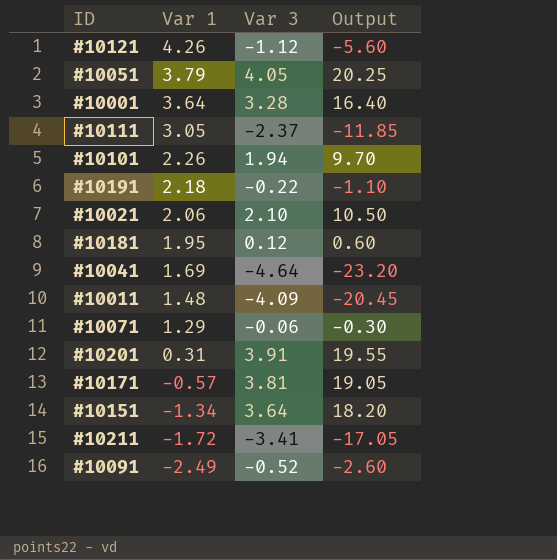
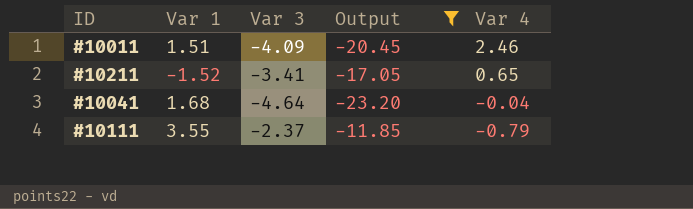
filter: none -> Output <= -11.85
row order: Var 1 descending -> Var 4 descending
column Var 4 | position: none -> 5
#10011 | Var 1: 1.48 -> 1.51
#10211 | Var 1: -1.72 -> -1.52
#10041 | Var 1: 1.69 -> 1.68
#10111 | Var 1: 3.05 -> 3.55

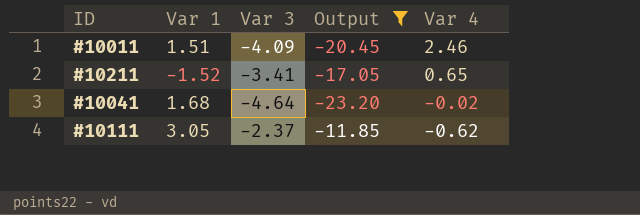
#10041 | Var 4: -0.04 -> -0.02
#10111 | Var 1: 3.55 -> 3.05
#10111 | Var 4: -0.79 -> -0.62

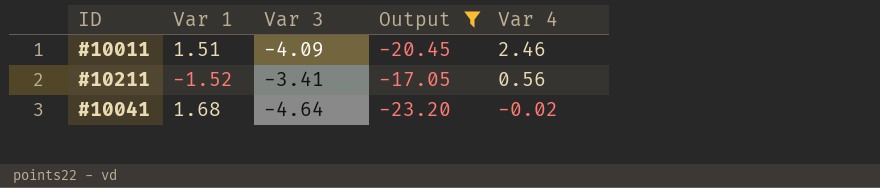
row #10111: 3.05 | -2.37 | -11.85 | -0.62 -> none
#10211 | Var 4: 0.65 -> 0.56

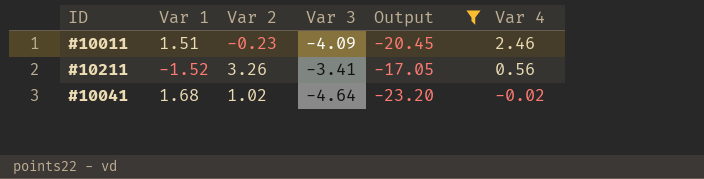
column Var 2 | position: none -> 3

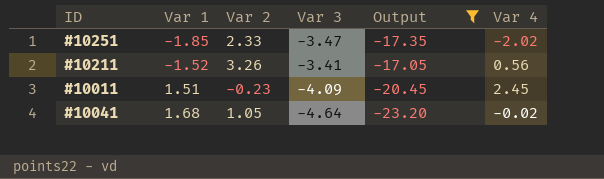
row order: Var 4 descending -> Var 1 ascending
row #10251: none -> -1.85 | 2.33 | -3.47 | -17.35 | -2.02
#10011 | Var 4: 2.46 -> 2.45
#10041 | Var 2: 1.02 -> 1.05

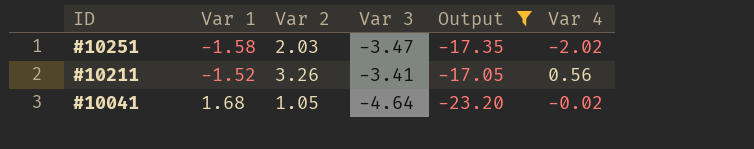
row #10011: 1.51 | -0.23 | -4.09 | -20.45 | 2.45 -> none
#10251 | Var 1: -1.85 -> -1.58
#10251 | Var 2: 2.33 -> 2.03

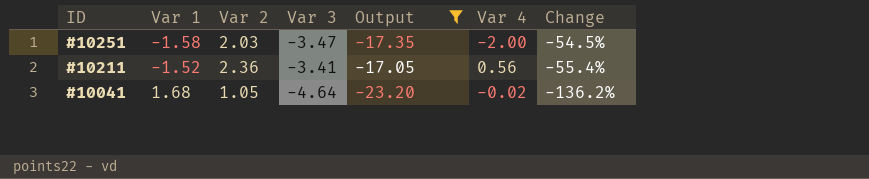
column Change | formula: none -> ([Var 1] - [Var 3]) / [Var 3]
#10251 | Var 4: -2.02 -> -2.00
#10211 | Var 2: 3.26 -> 2.36

